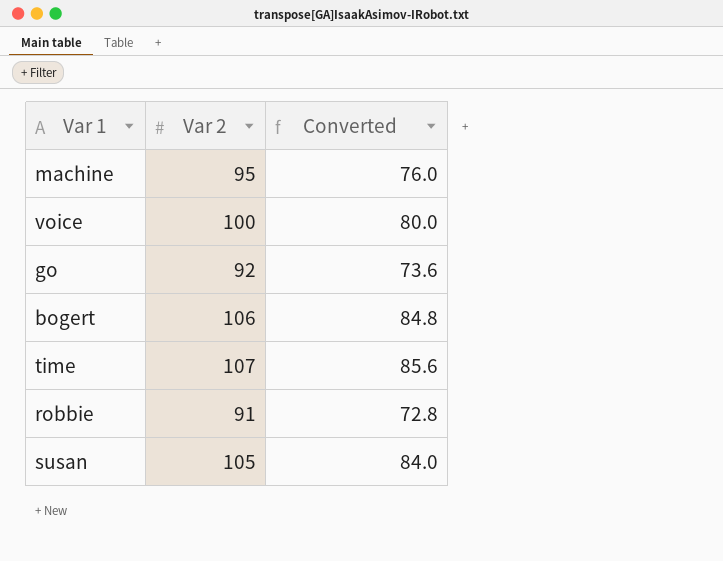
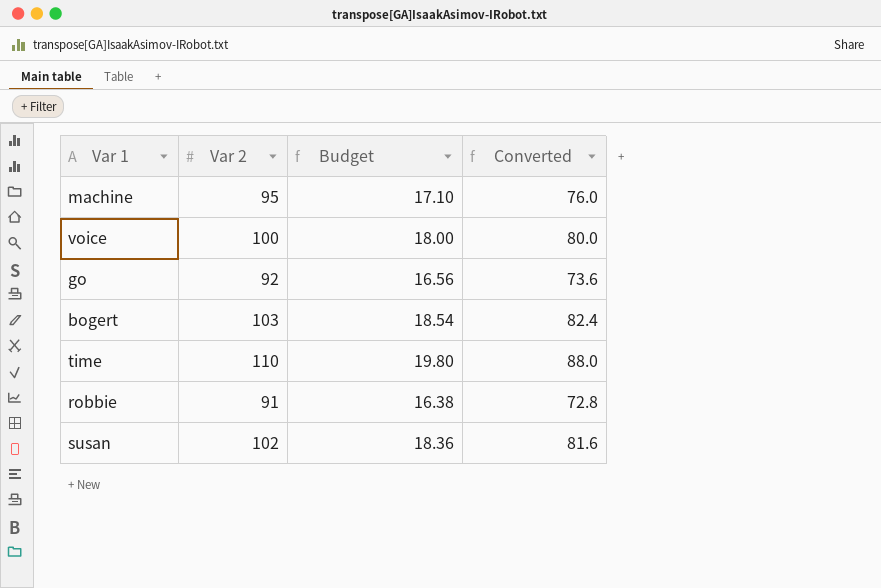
column Budget | formula: none -> [Var 2] * 0.18
bogert | Var 2: 106 -> 103
bogert | Converted: 84.8 -> 82.4
time | Var 2: 107 -> 110
time | Converted: 85.6 -> 88.0
susan | Var 2: 105 -> 102
susan | Converted: 84.0 -> 81.6

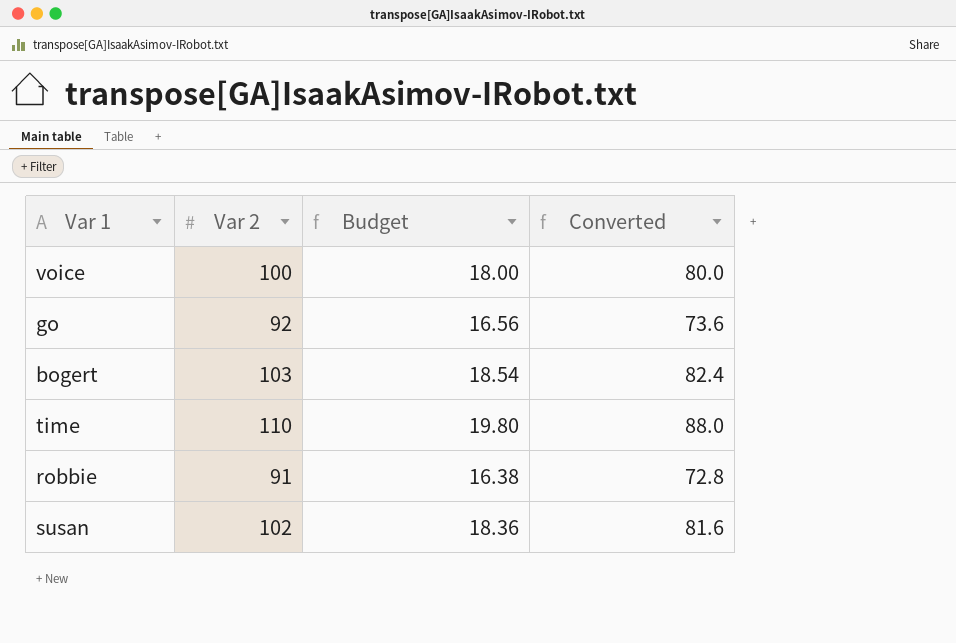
row machine: 95 | 17.10 | 76.0 -> none

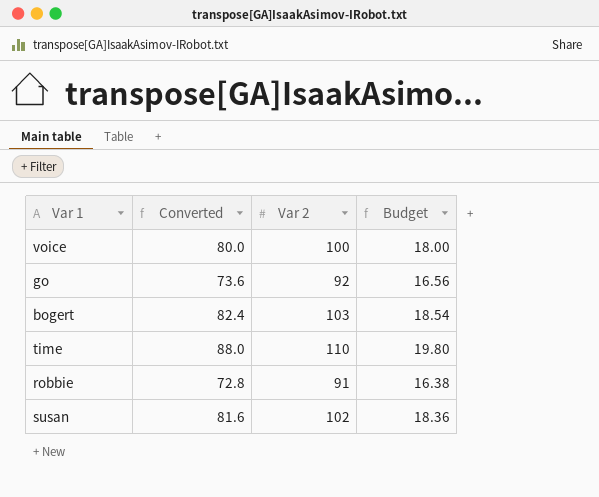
column Converted | position: 4 -> 2

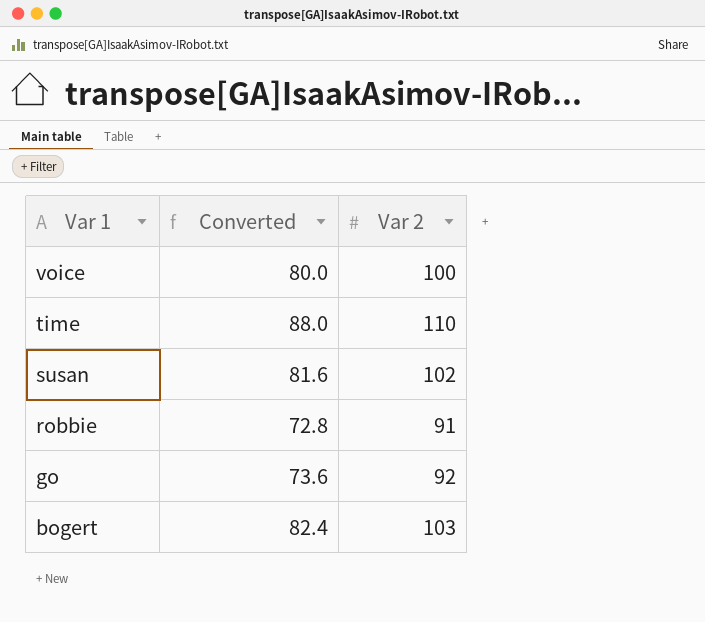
row order: none -> Var 1 descending
column Budget | formula: [Var 2] * 0.18 -> none

